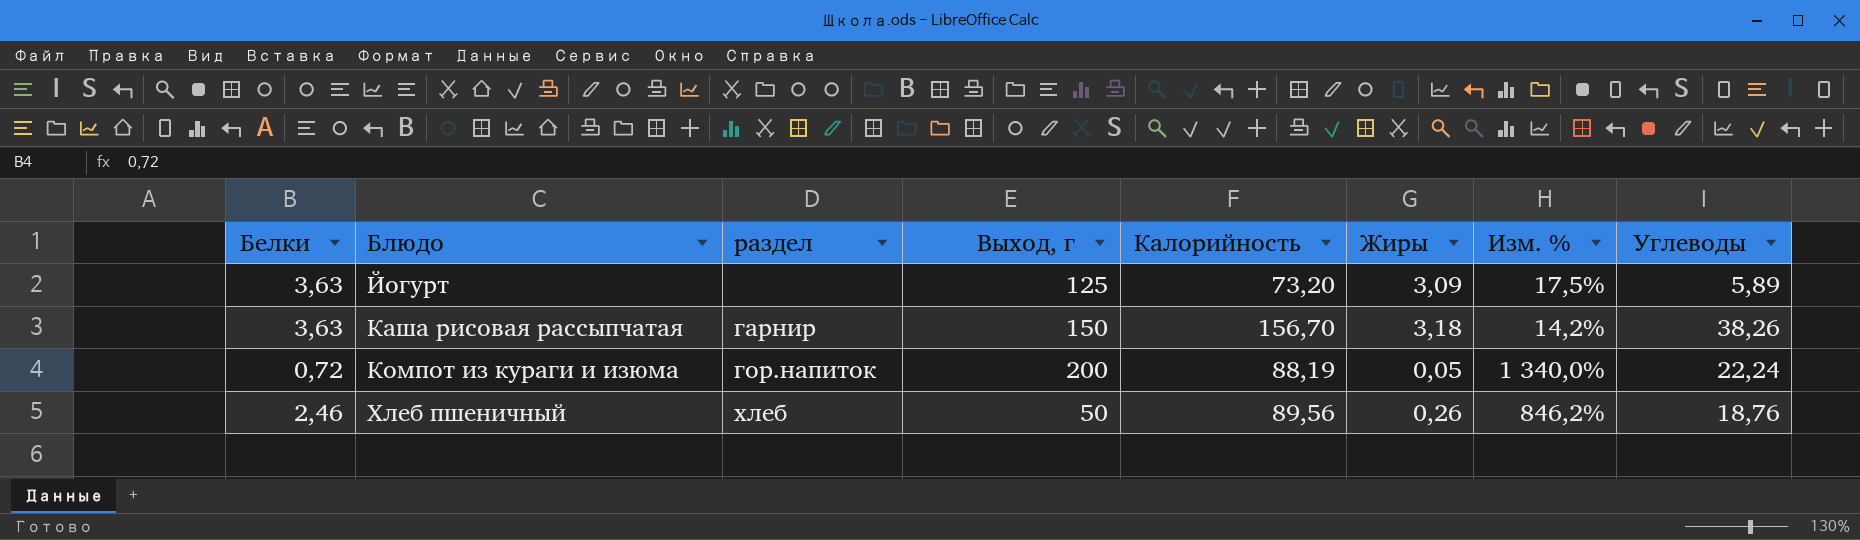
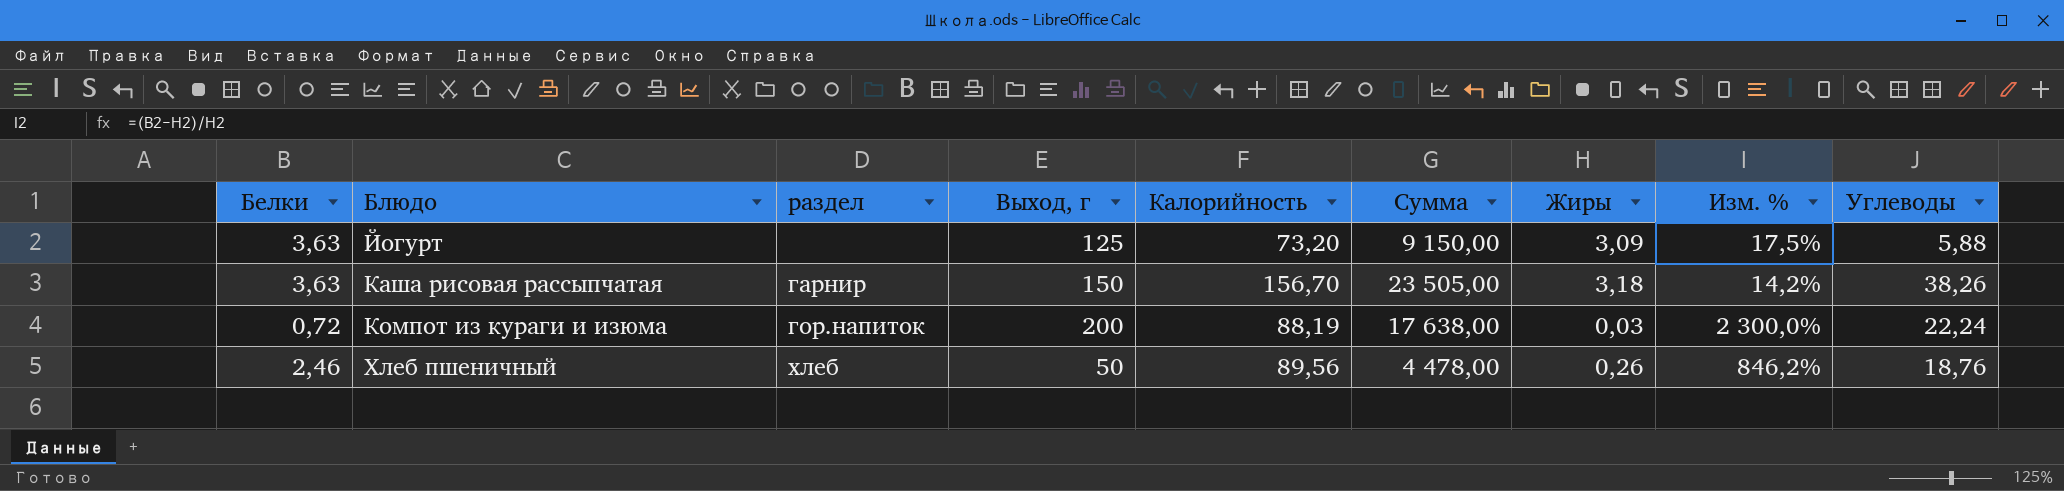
column Сумма | formula: none -> [Выход, г] * [Калорийность]
Йогурт | Углеводы: 5,89 -> 5,88
Компот из кураги и изюма | Жиры: 0,05 -> 0,03
Компот из кураги и изюма | Изм. %: 1 340,0% -> 2 300,0%

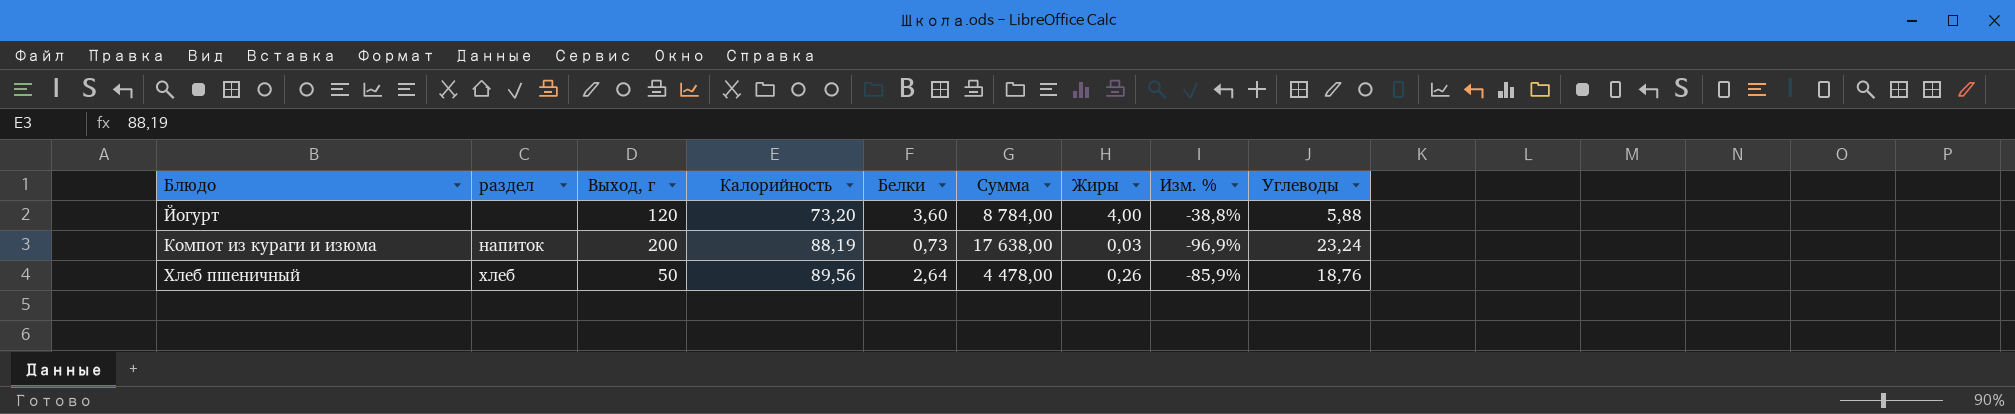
column Белки | position: 1 -> 5
column Изм. % | formula: ([Белки] - [Жиры]) / [Жиры] -> ([Белки] - [Углеводы]) / [Углеводы]
row Каша рисовая рассыпчатая: 3,63 | гарнир | 150 | 156,70 | 23 505,00 | 3,18 | 14,2% | 38,26 -> none
Йогурт | Выход, г: 125 -> 120
Йогурт | Белки: 3,63 -> 3,60
Йогурт | Сумма: 9 150,00 -> 8 784,00
Йогурт | Жиры: 3,09 -> 4,00
Компот из кураги и изюма | раздел: гор.напиток -> напиток
Компот из кураги и изюма | Белки: 0,72 -> 0,73
Компот из кураги и изюма | Углеводы: 22,24 -> 23,24
Хлеб пшеничный | Белки: 2,46 -> 2,64

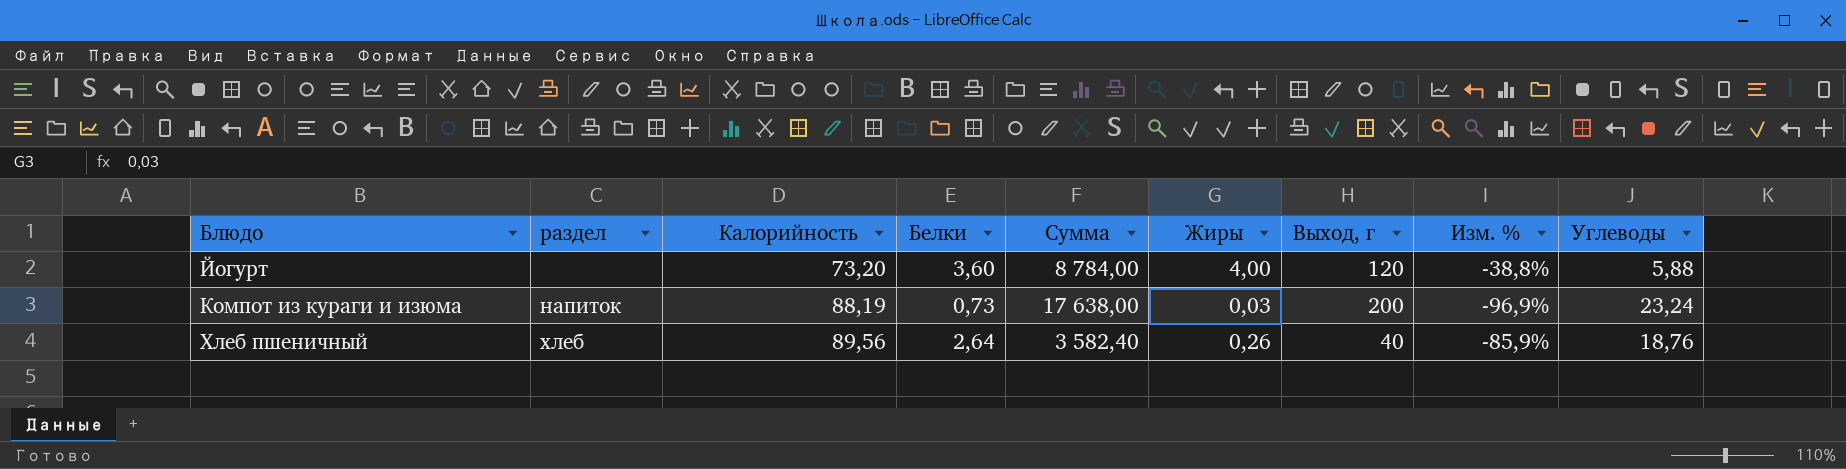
column Выход, г | position: 3 -> 7
Хлеб пшеничный | Сумма: 4 478,00 -> 3 582,40
Хлеб пшеничный | Выход, г: 50 -> 40

